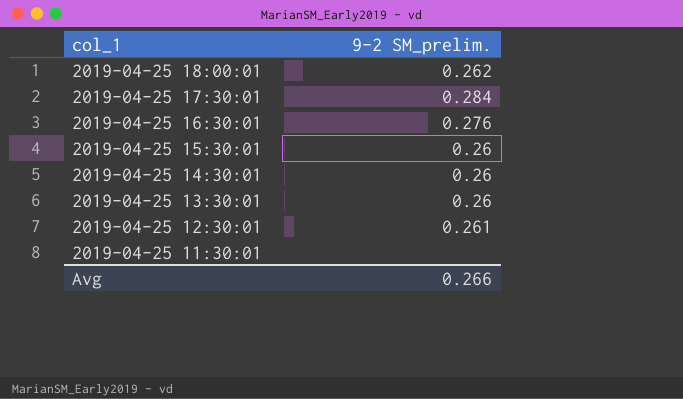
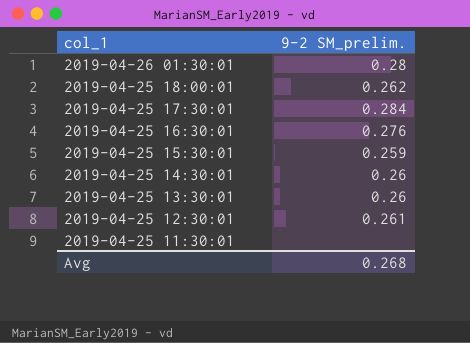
row 2019-04-26 01:30:01: none -> 0.28
2019-04-25 15:30:01 | 9-2 SM_prelim.: 0.26 -> 0.259
Avg | 9-2 SM_prelim.: 0.266 -> 0.268

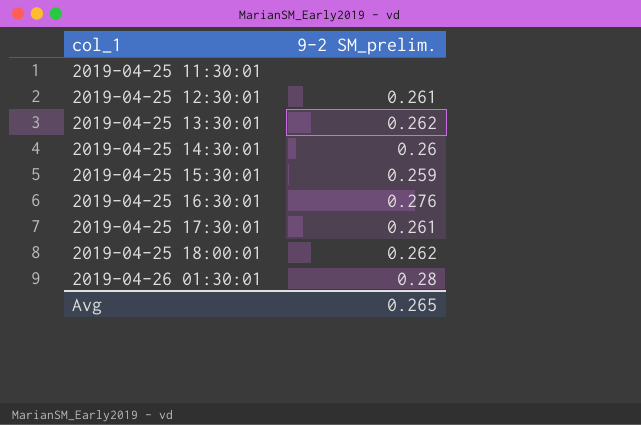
row order: col_1 descending -> col_1 ascending
2019-04-25 13:30:01 | 9-2 SM_prelim.: 0.26 -> 0.262
2019-04-25 17:30:01 | 9-2 SM_prelim.: 0.284 -> 0.261
Avg | 9-2 SM_prelim.: 0.268 -> 0.265

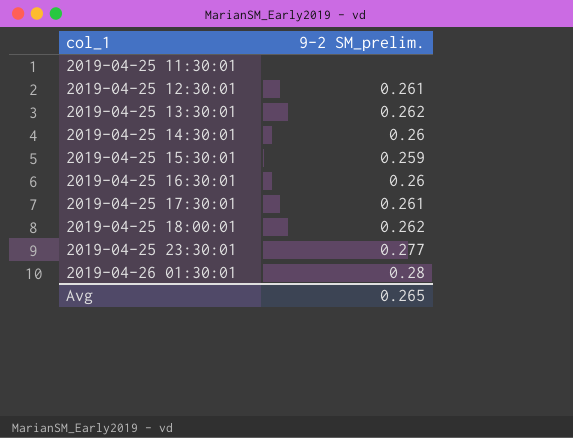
2019-04-25 16:30:01 | 9-2 SM_prelim.: 0.276 -> 0.26
row 2019-04-25 23:30:01: none -> 0.277

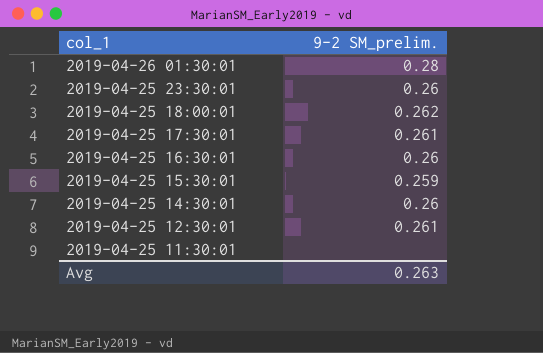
row order: col_1 ascending -> col_1 descending
row 2019-04-25 13:30:01: 0.262 -> none
2019-04-25 23:30:01 | 9-2 SM_prelim.: 0.277 -> 0.26
Avg | 9-2 SM_prelim.: 0.265 -> 0.263

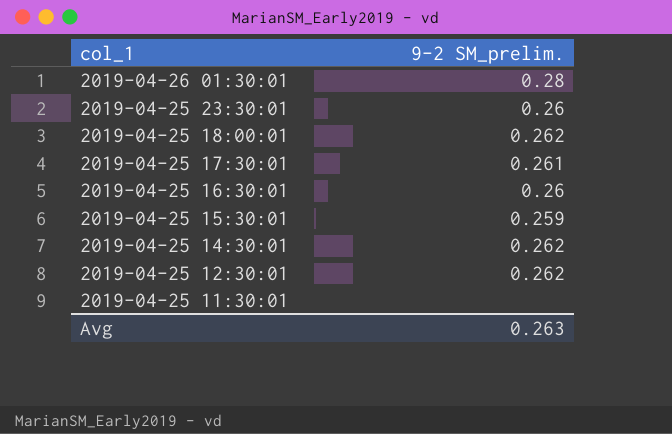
2019-04-25 14:30:01 | 9-2 SM_prelim.: 0.26 -> 0.262
2019-04-25 12:30:01 | 9-2 SM_prelim.: 0.261 -> 0.262

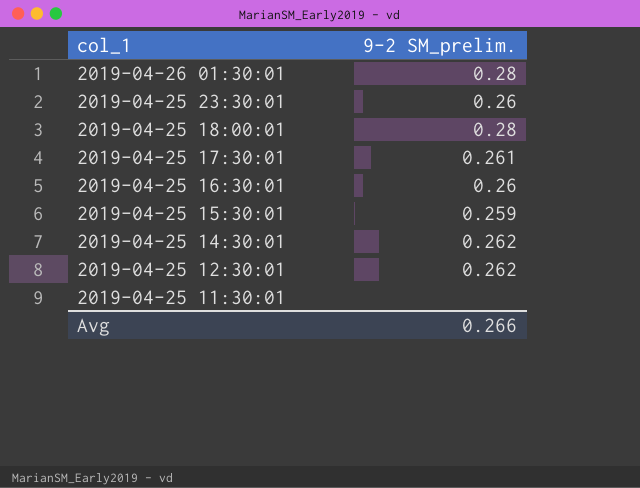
2019-04-25 18:00:01 | 9-2 SM_prelim.: 0.262 -> 0.28
Avg | 9-2 SM_prelim.: 0.263 -> 0.266

